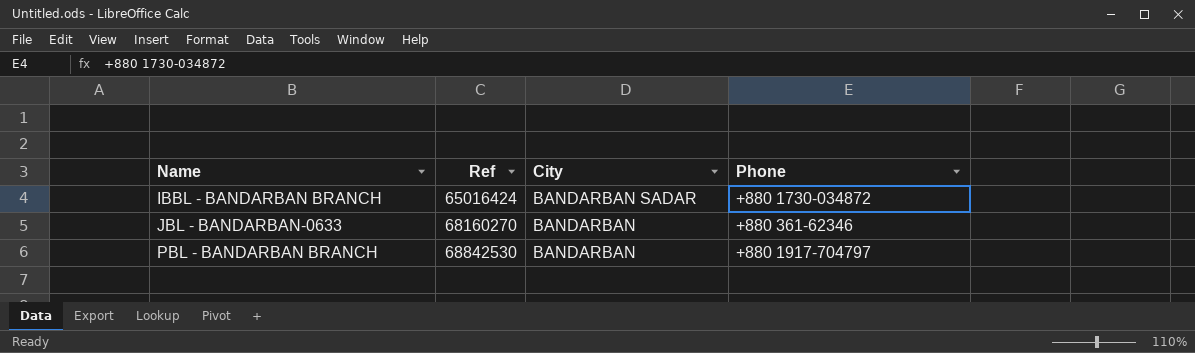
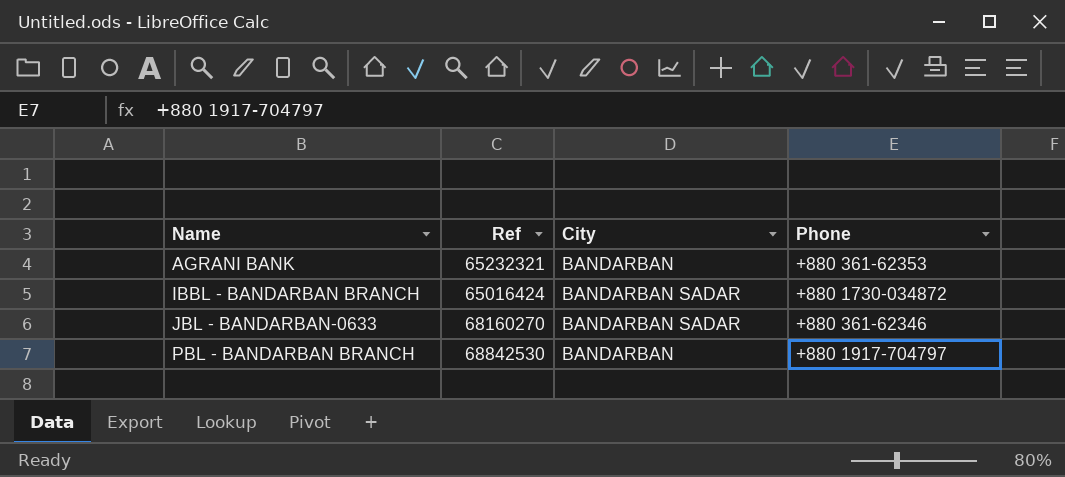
row AGRANI BANK: none -> 65232321 | BANDARBAN | +880 361-62353
JBL - BANDARBAN-0633 | City: BANDARBAN -> BANDARBAN SADAR

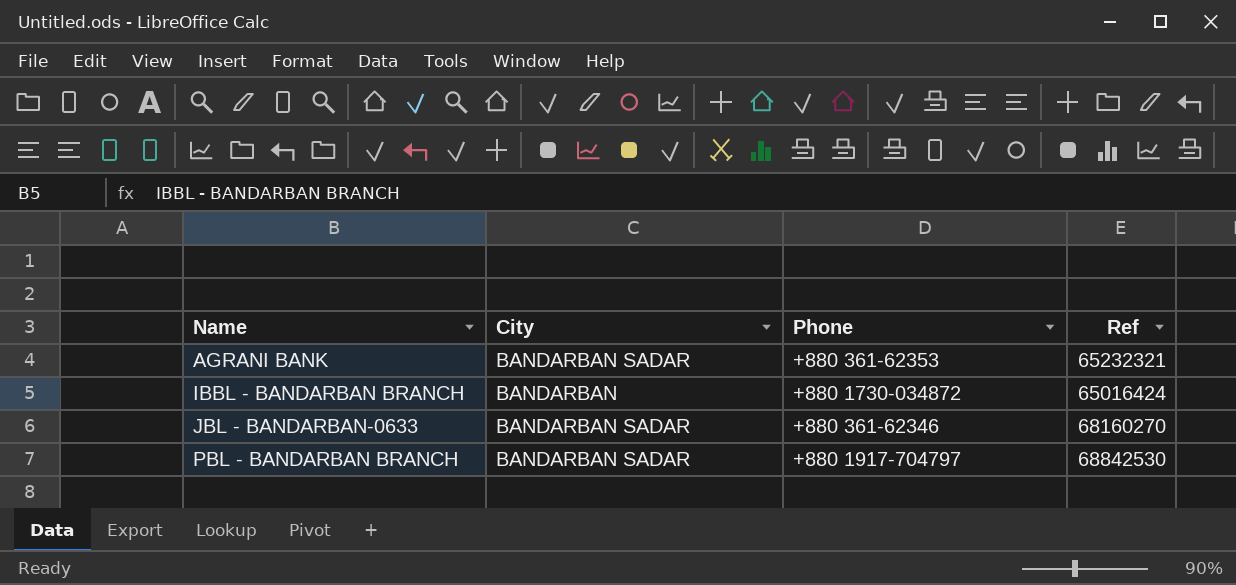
column Ref | position: 2 -> 4
AGRANI BANK | City: BANDARBAN -> BANDARBAN SADAR
IBBL - BANDARBAN BRANCH | City: BANDARBAN SADAR -> BANDARBAN
PBL - BANDARBAN BRANCH | City: BANDARBAN -> BANDARBAN SADAR

